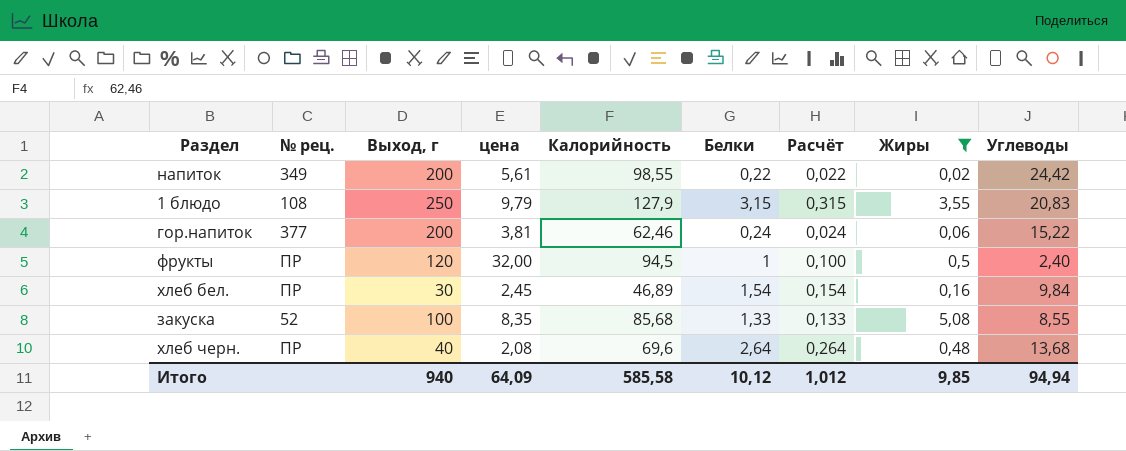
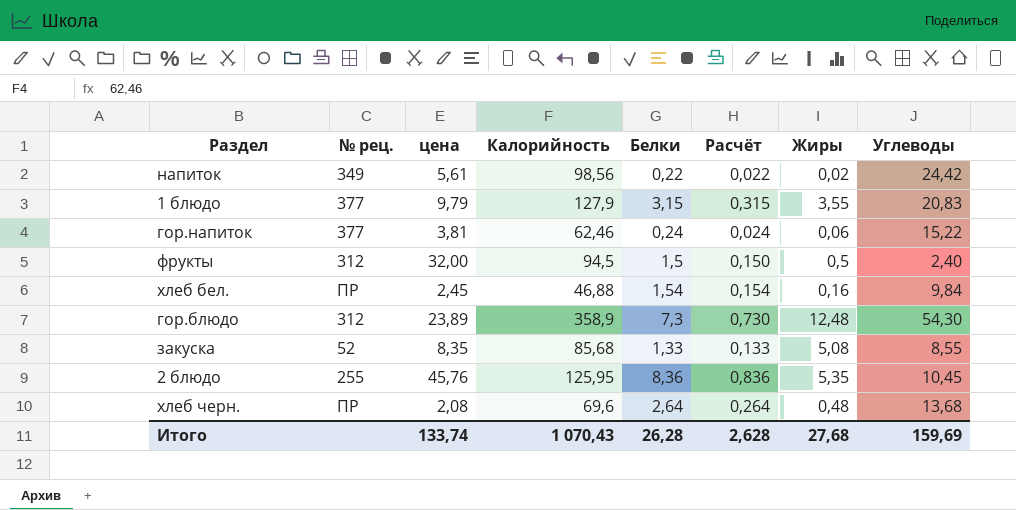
filter: Жиры <= 5,08 -> none
column Выход, г | position: 3 -> none
напиток | Калорийность: 98,55 -> 98,56
1 блюдо | № рец.: 108 -> 377
фрукты | № рец.: ПР -> 312
фрукты | Белки: 1 -> 1,5
фрукты | Расчёт: 0,100 -> 0,150
хлеб бел. | Калорийность: 46,89 -> 46,88
Итого | цена: 64,09 -> 133,74
Итого | Калорийность: 585,58 -> 1 070,43
Итого | Белки: 10,12 -> 26,28
Итого | Расчёт: 1,012 -> 2,628
Итого | Жиры: 9,85 -> 27,68
Итого | Углеводы: 94,94 -> 159,69

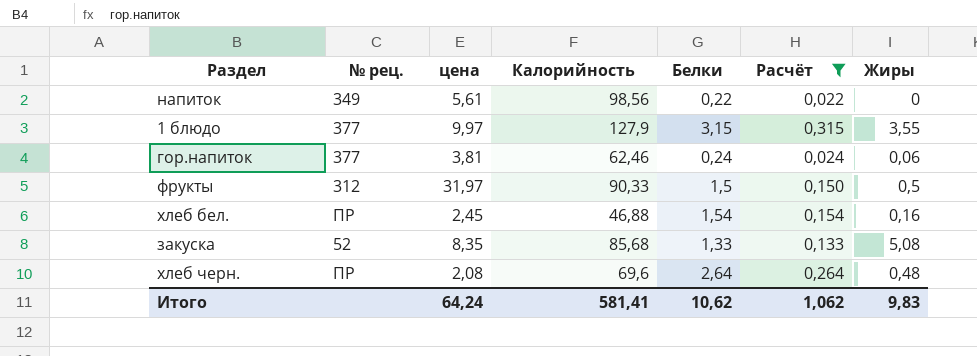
filter: none -> Расчёт <= 0,315
column Углеводы | position: 8 -> none
напиток | Жиры: 0,02 -> 0
1 блюдо | цена: 9,79 -> 9,97
фрукты | цена: 32,00 -> 31,97
фрукты | Калорийность: 94,5 -> 90,33
Итого | цена: 133,74 -> 64,24
Итого | Калорийность: 1 070,43 -> 581,41
Итого | Белки: 26,28 -> 10,62
Итого | Расчёт: 2,628 -> 1,062
Итого | Жиры: 27,68 -> 9,83

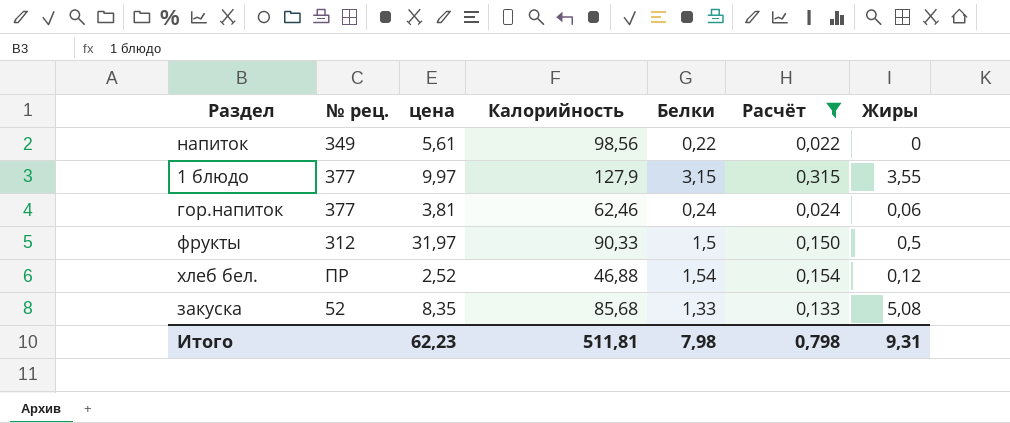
row хлеб черн.: ПР | 2,08 | 69,6 | 2,64 | 0,264 | 0,48 -> none
хлеб бел. | цена: 2,45 -> 2,52
хлеб бел. | Жиры: 0,16 -> 0,12
Итого | цена: 64,24 -> 62,23
Итого | Калорийность: 581,41 -> 511,81
Итого | Белки: 10,62 -> 7,98
Итого | Расчёт: 1,062 -> 0,798
Итого | Жиры: 9,83 -> 9,31

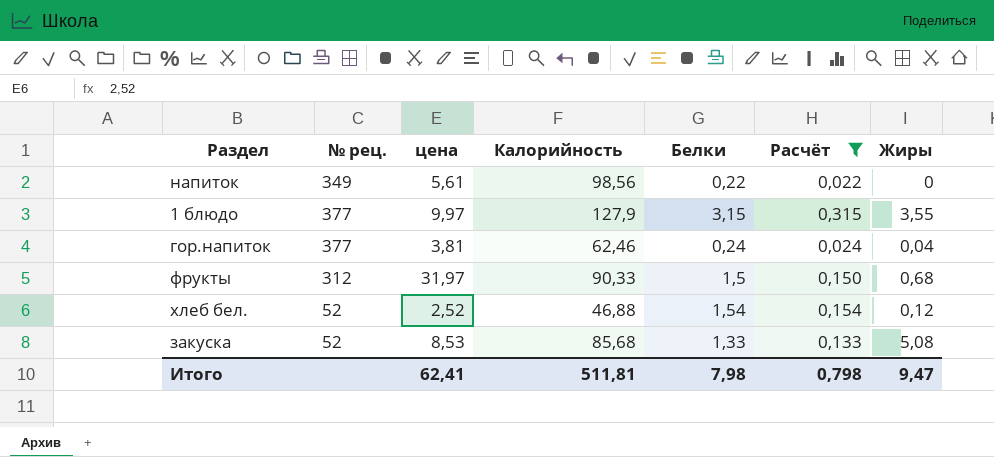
гор.напиток | Жиры: 0,06 -> 0,04
фрукты | Жиры: 0,5 -> 0,68
хлеб бел. | № рец.: ПР -> 52
закуска | цена: 8,35 -> 8,53
Итого | цена: 62,23 -> 62,41
Итого | Жиры: 9,31 -> 9,47

